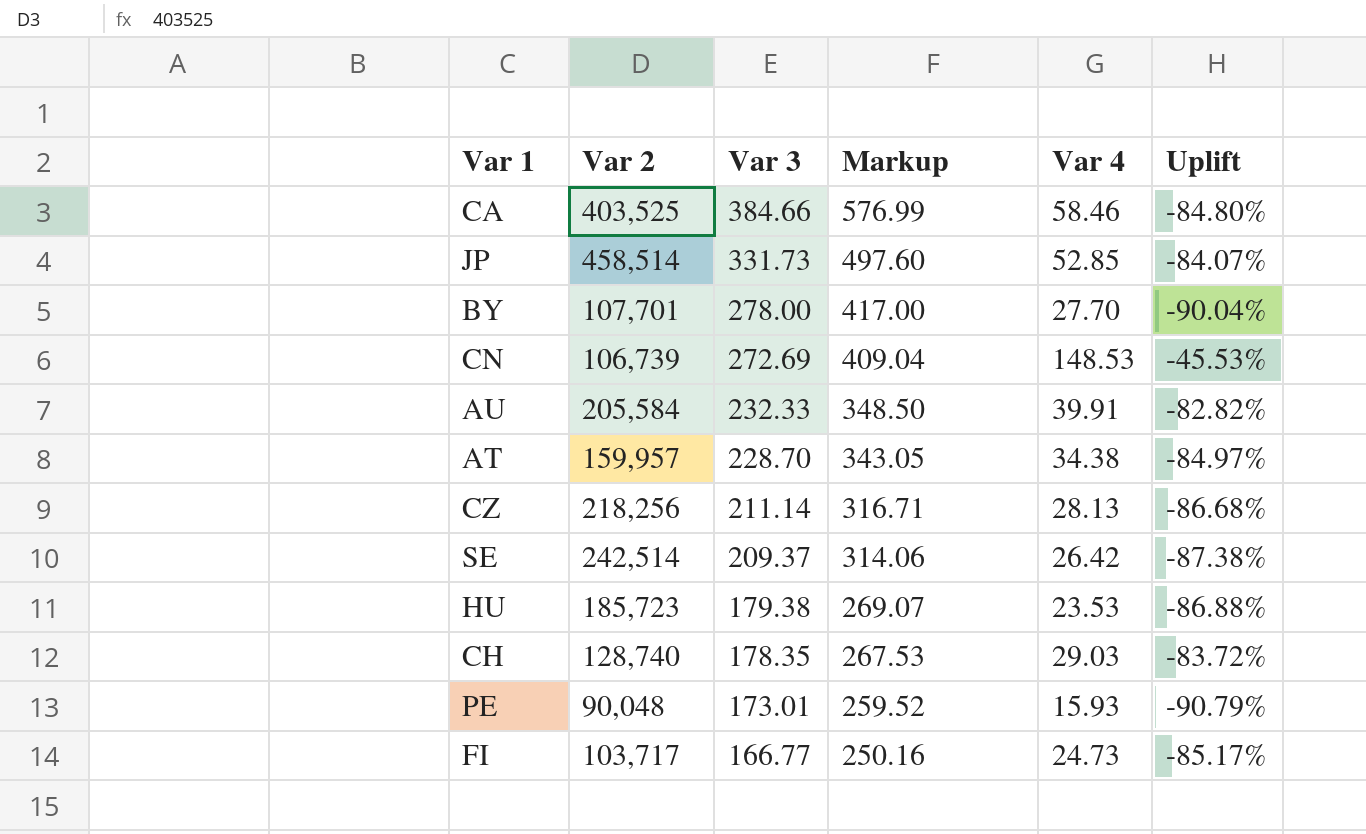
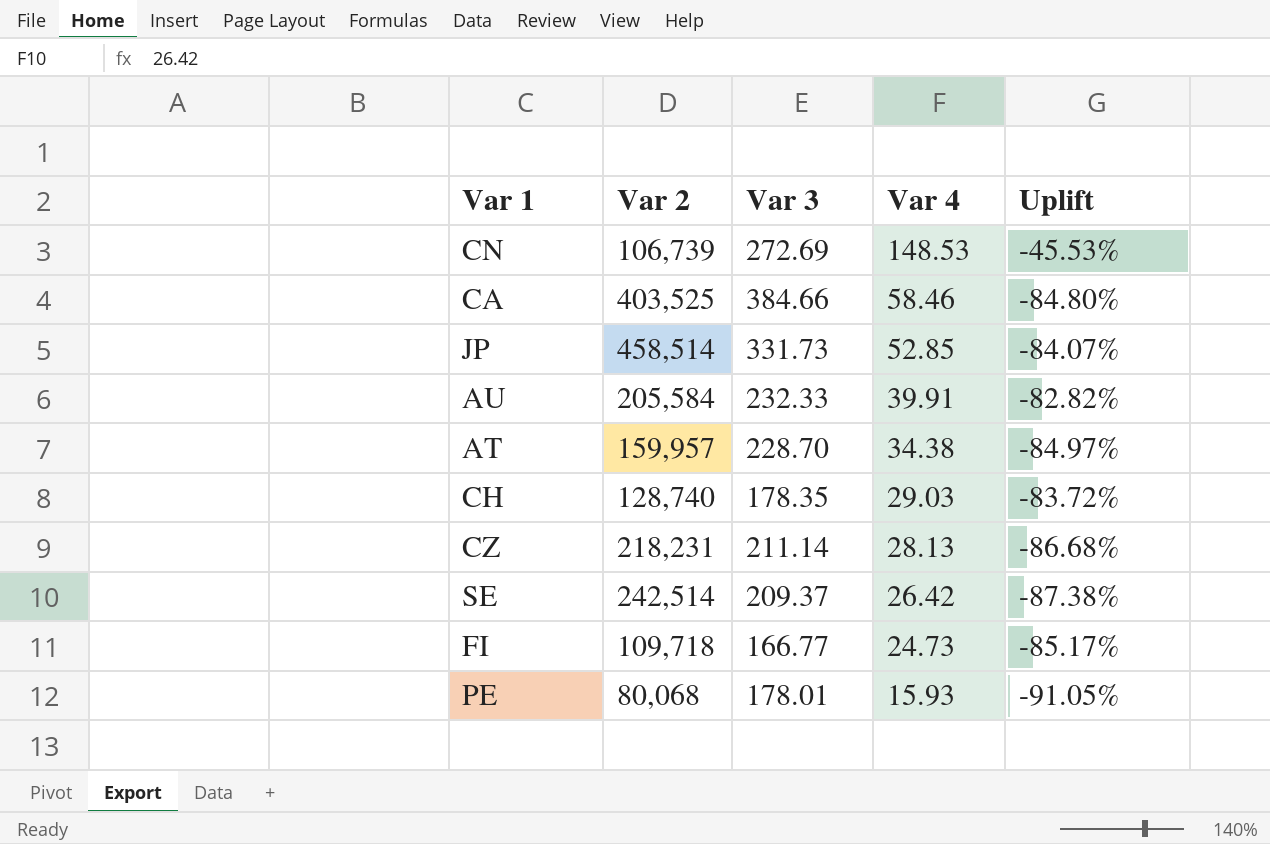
row order: Var 3 descending -> Var 4 descending
column Markup | formula: [Var 3] * 1.5 -> none
row BY: 107,701 | 278.00 | 417.00 | 27.70 | -90.04% -> none
row HU: 185,723 | 179.38 | 269.07 | 23.53 | -86.88% -> none
CZ | Var 2: 218,256 -> 218,231
FI | Var 2: 103,717 -> 109,718
PE | Var 2: 90,048 -> 80,068
PE | Var 3: 173.01 -> 178.01
PE | Uplift: -90.79% -> -91.05%

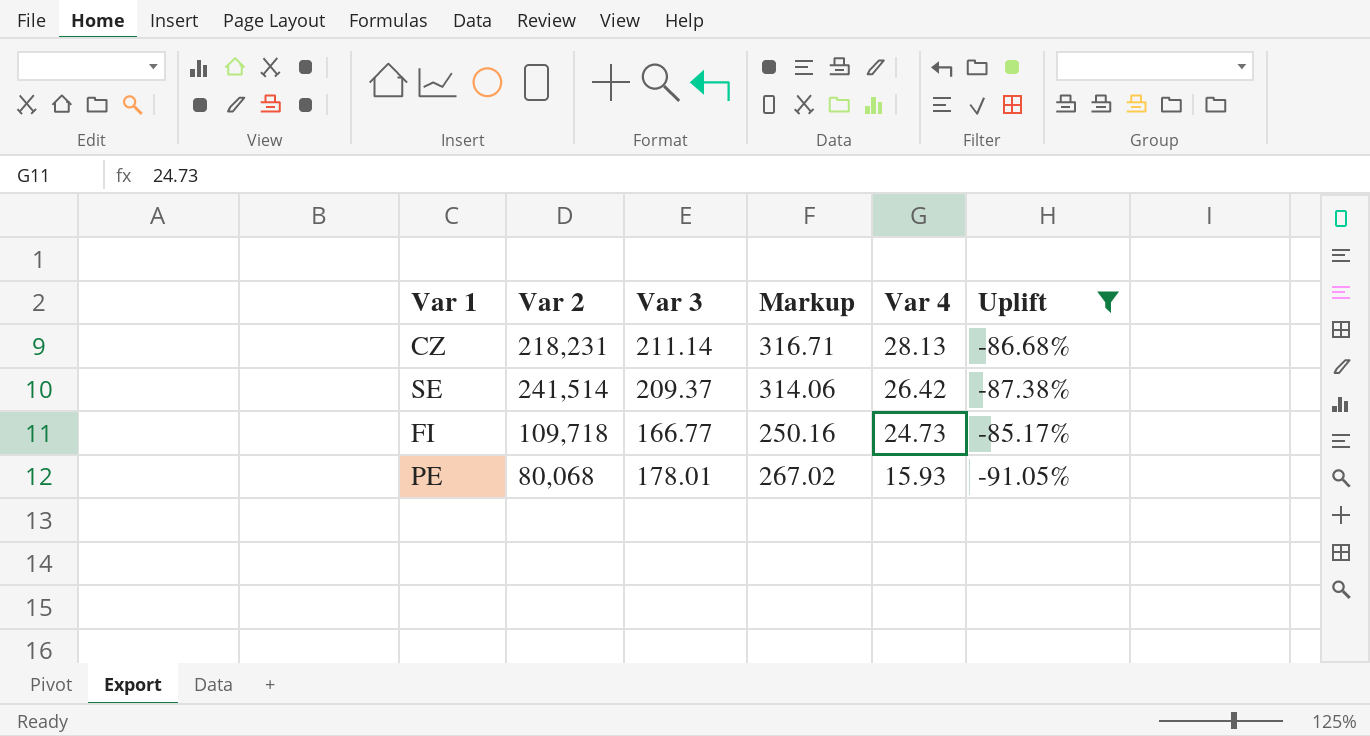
filter: none -> Uplift <= -85.17%
column Markup | formula: none -> [Var 3] * 1.5
SE | Var 2: 242,514 -> 241,514

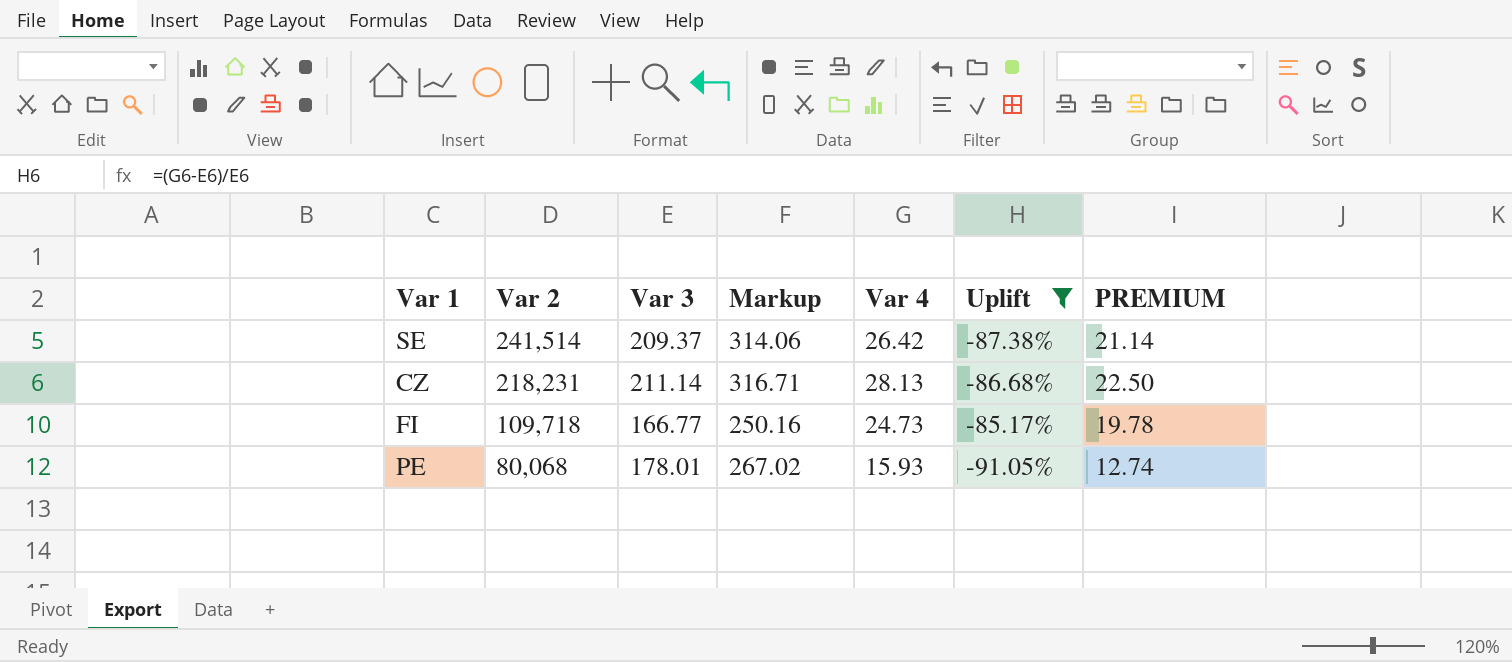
row order: Var 4 descending -> Var 2 descending
column PREMIUM | formula: none -> [Var 4] * 0.8

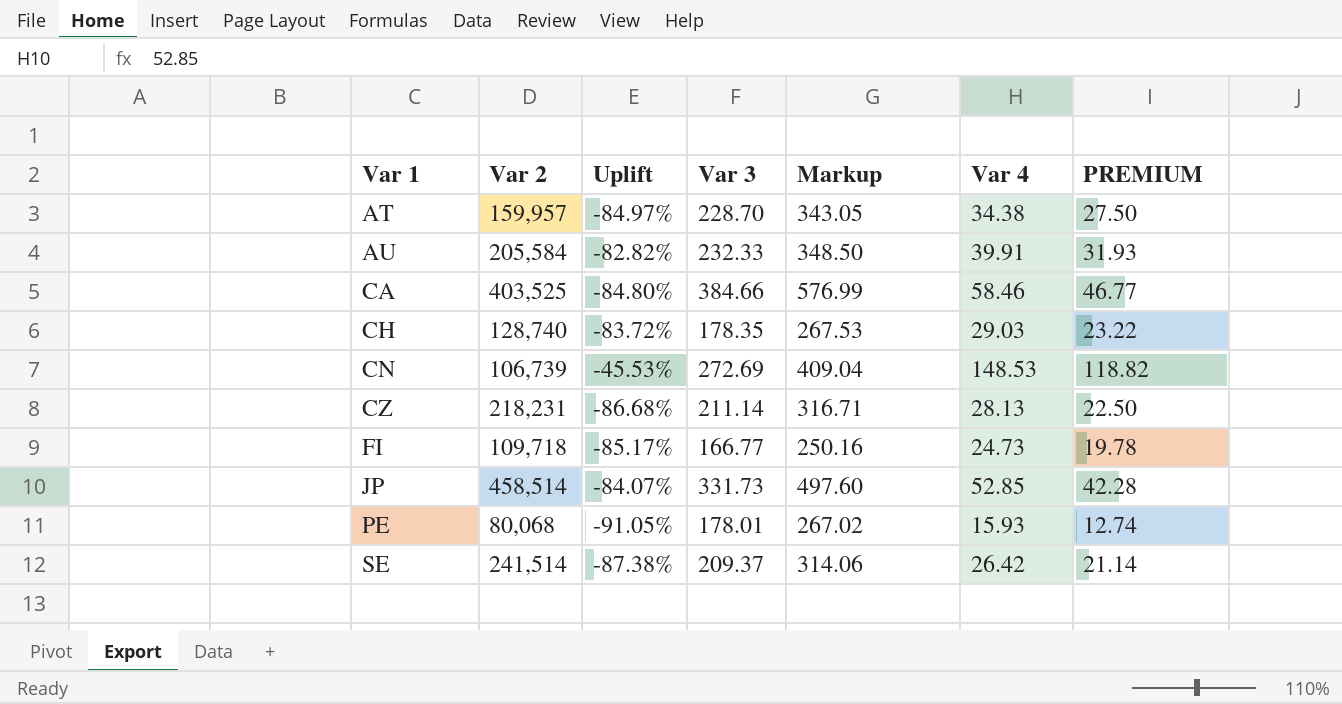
filter: Uplift <= -85.17% -> none
row order: Var 2 descending -> Var 1 ascending
column Uplift | position: 6 -> 3

